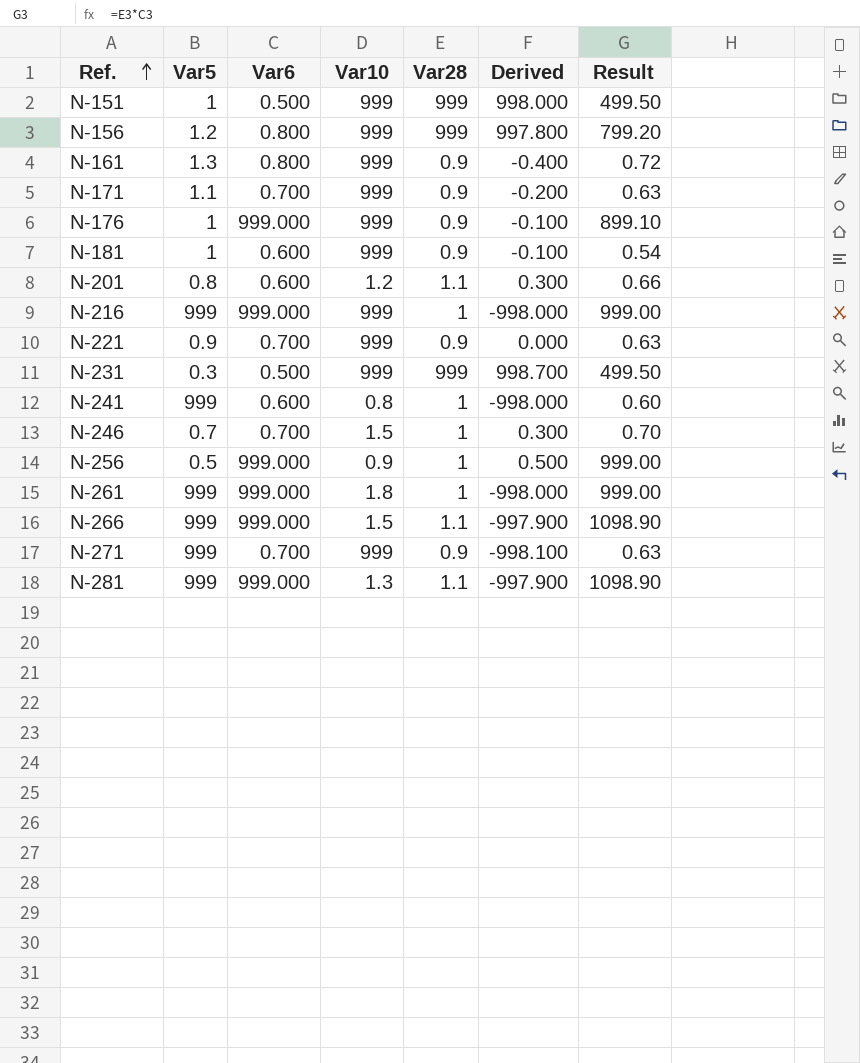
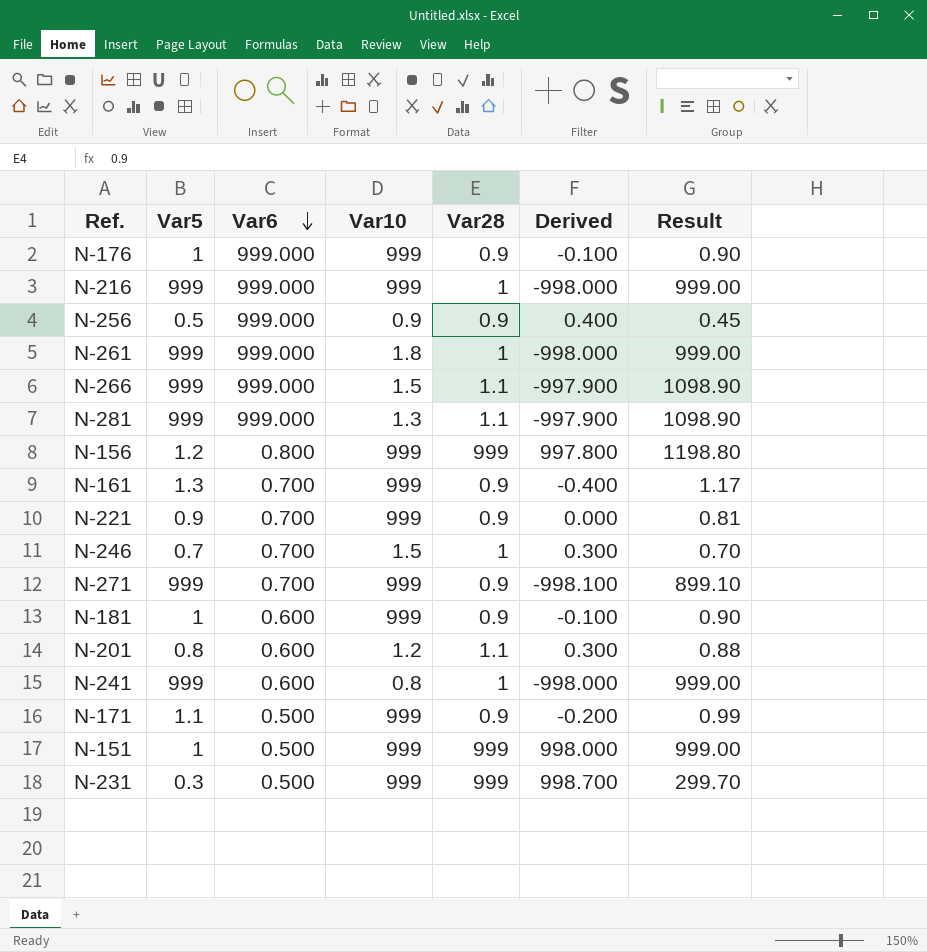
row order: Ref. ascending -> Var6 descending
column Result | formula: [Var6] * [Var28] -> [Var5] * [Var28]
N-256 | Var28: 1 -> 0.9
N-256 | Derived: 0.500 -> 0.400
N-161 | Var6: 0.800 -> 0.700
N-171 | Var6: 0.700 -> 0.500

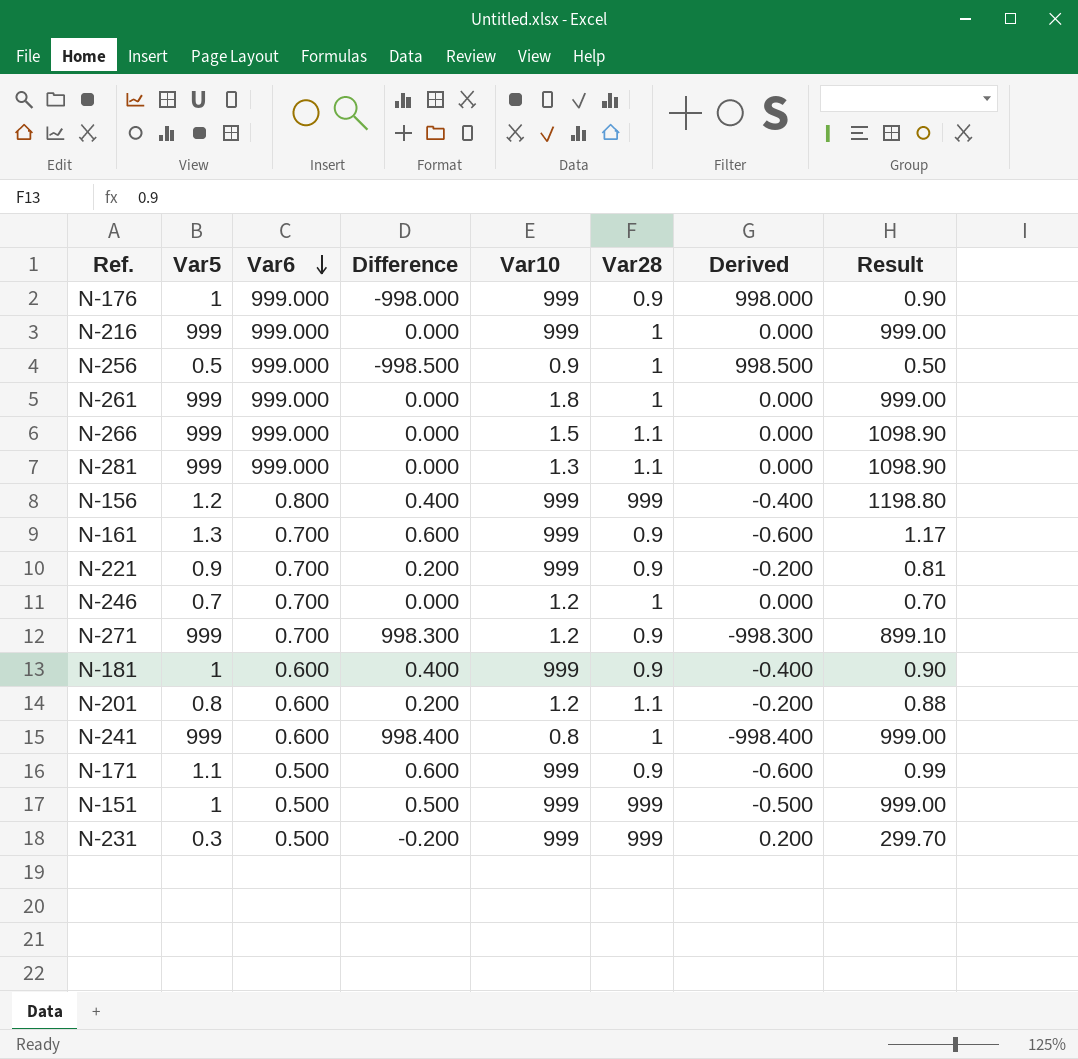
column Difference | formula: none -> [Var5] - [Var6]
column Derived | formula: [Var28] - [Var5] -> [Var6] - [Var5]
N-256 | Var28: 0.9 -> 1
N-256 | Result: 0.45 -> 0.50
N-246 | Var10: 1.5 -> 1.2
N-271 | Var10: 999 -> 1.2

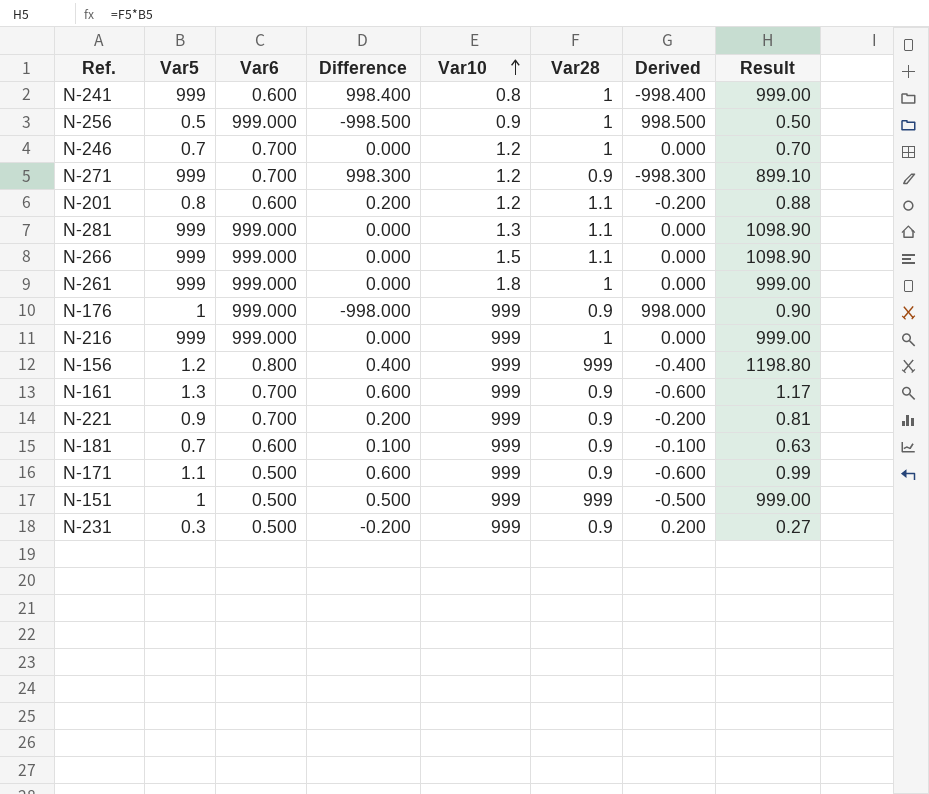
row order: Var6 descending -> Var10 ascending
N-181 | Var5: 1 -> 0.7
N-181 | Difference: 0.400 -> 0.100
N-181 | Derived: -0.400 -> -0.100
N-181 | Result: 0.90 -> 0.63
N-231 | Var28: 999 -> 0.9
N-231 | Result: 299.70 -> 0.27

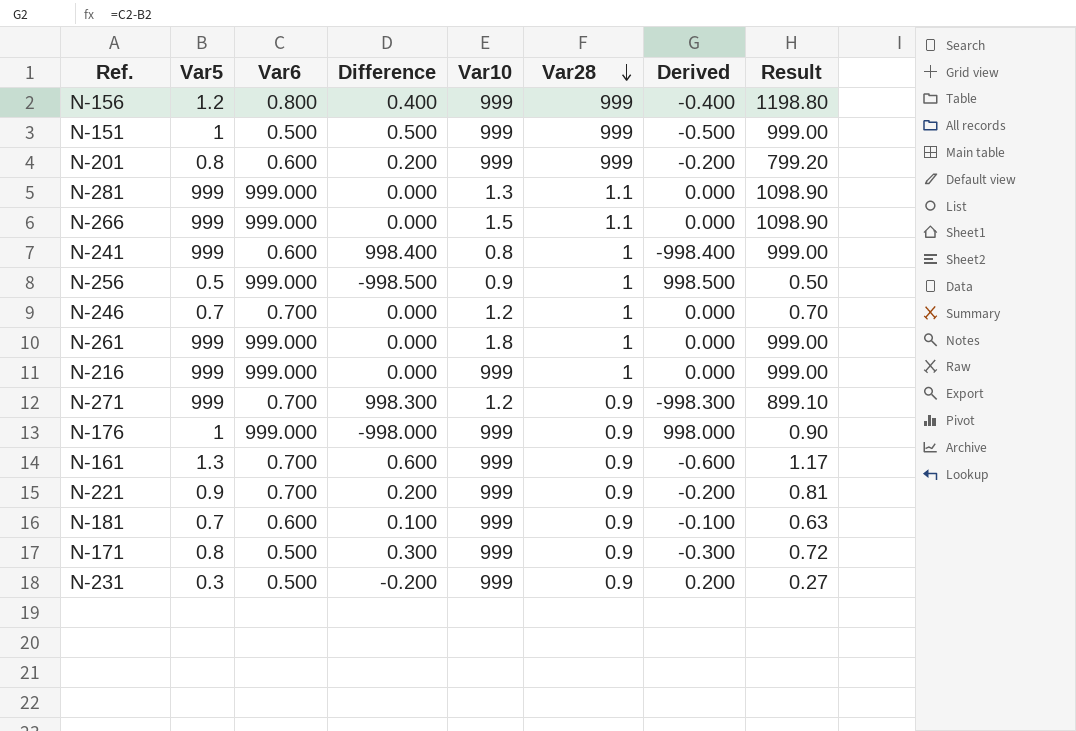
row order: Var10 ascending -> Var28 descending
N-201 | Var10: 1.2 -> 999
N-201 | Var28: 1.1 -> 999
N-201 | Result: 0.88 -> 799.20
N-171 | Var5: 1.1 -> 0.8
N-171 | Difference: 0.600 -> 0.300
N-171 | Derived: -0.600 -> -0.300
N-171 | Result: 0.99 -> 0.72

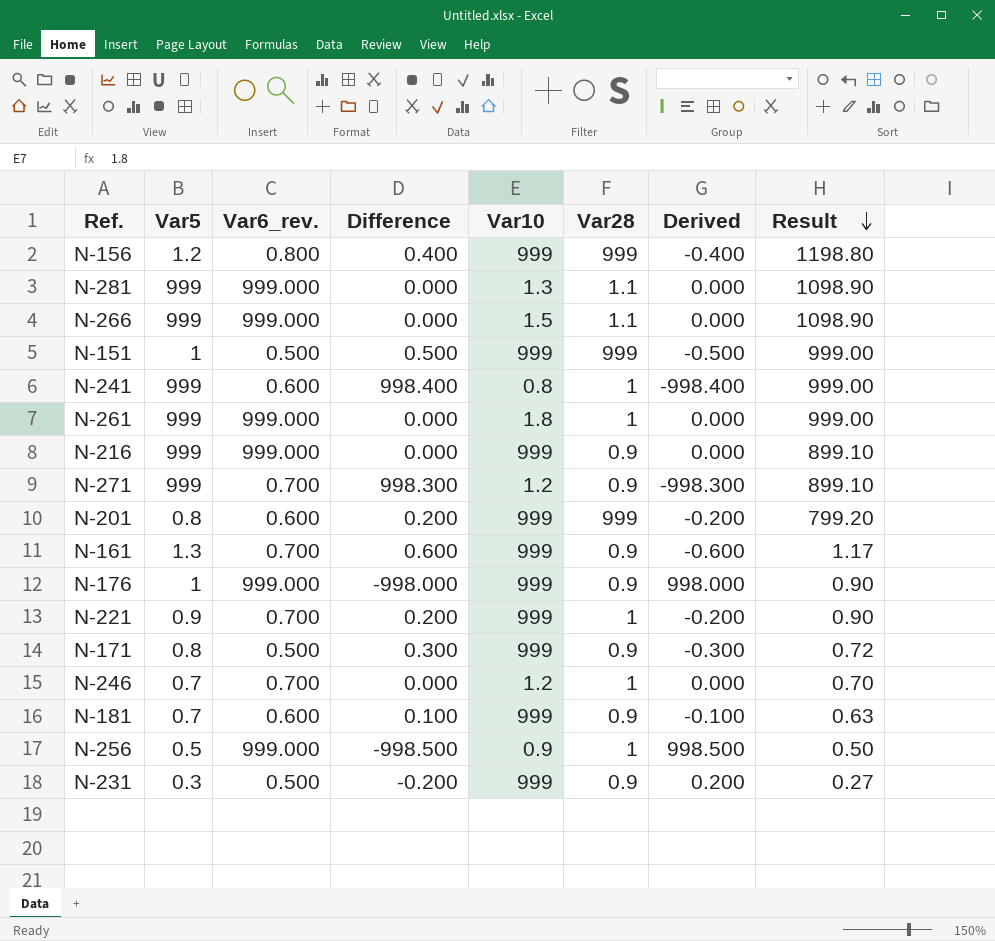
row order: Var28 descending -> Result descending
column name: Var6 -> Var6_rev.
N-216 | Var28: 1 -> 0.9
N-216 | Result: 999.00 -> 899.10
N-221 | Var28: 0.9 -> 1
N-221 | Result: 0.81 -> 0.90

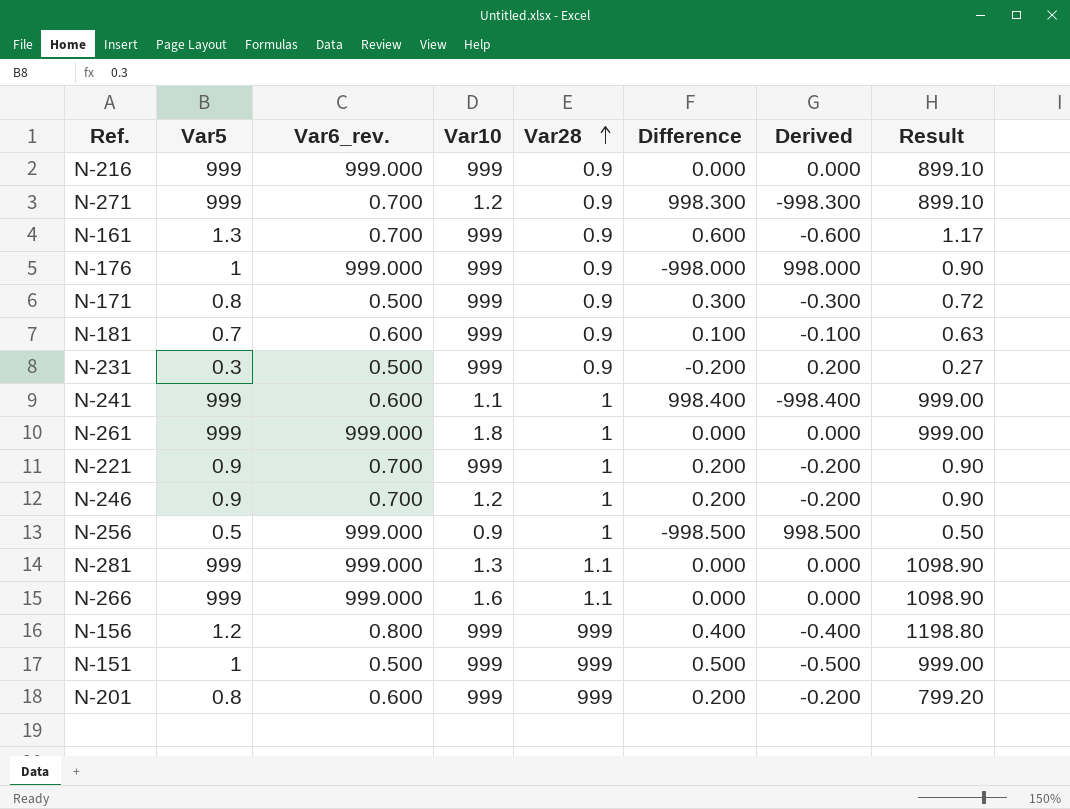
row order: Result descending -> Var28 ascending
column Difference | position: 4 -> 6
N-241 | Var10: 0.8 -> 1.1
N-246 | Var5: 0.7 -> 0.9
N-246 | Difference: 0.000 -> 0.200
N-246 | Derived: 0.000 -> -0.200
N-246 | Result: 0.70 -> 0.90
N-266 | Var10: 1.5 -> 1.6

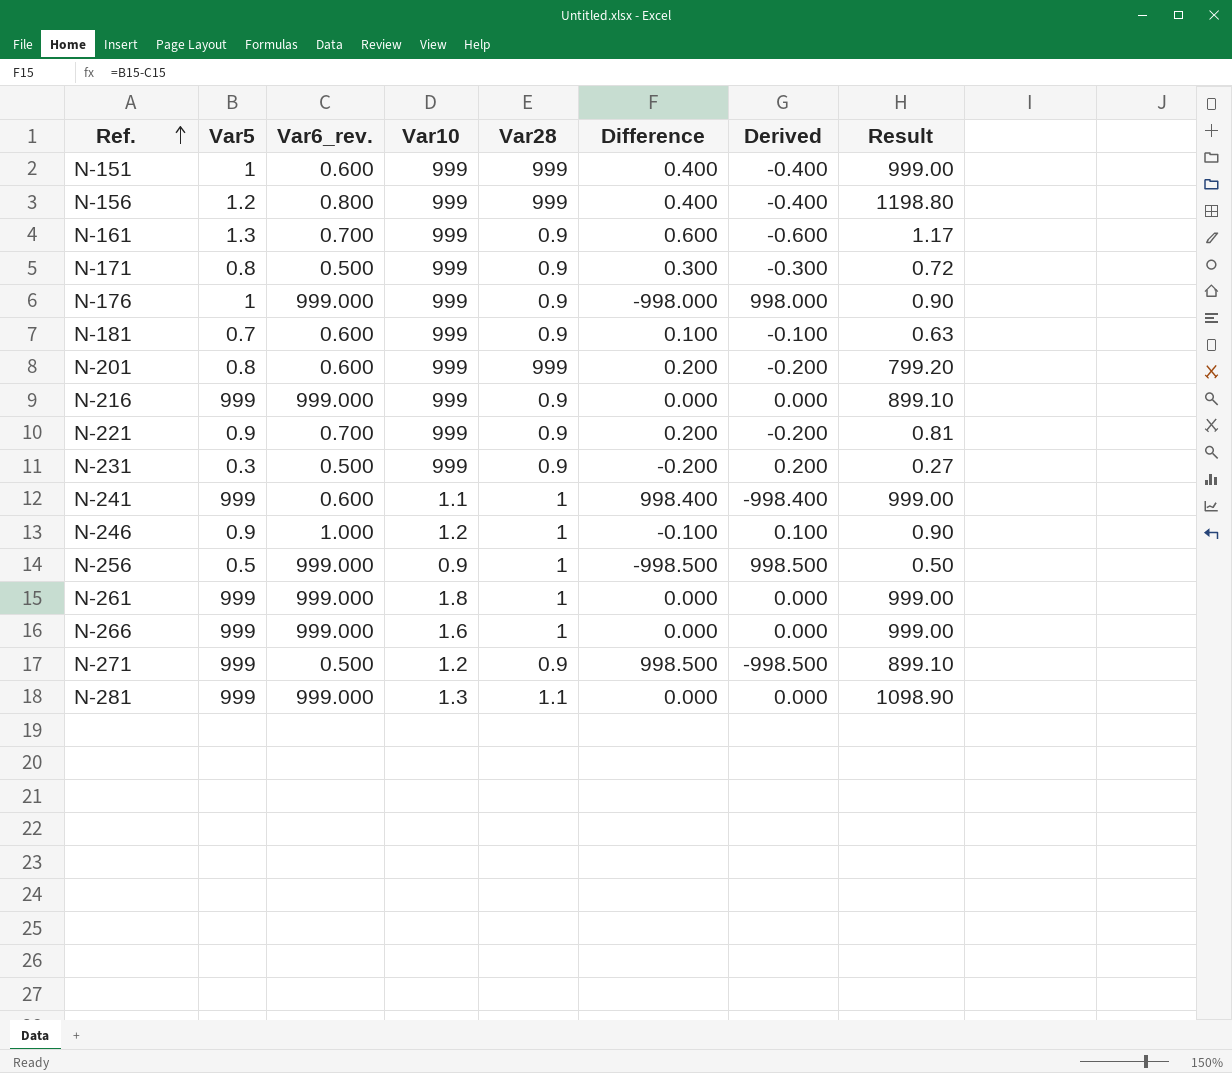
row order: Var28 ascending -> Ref. ascending
N-151 | Var6_rev.: 0.500 -> 0.600
N-151 | Difference: 0.500 -> 0.400
N-151 | Derived: -0.500 -> -0.400
N-221 | Var28: 1 -> 0.9
N-221 | Result: 0.90 -> 0.81
N-246 | Var6_rev.: 0.700 -> 1.000
N-246 | Difference: 0.200 -> -0.100
N-246 | Derived: -0.200 -> 0.100
N-266 | Var28: 1.1 -> 1
N-266 | Result: 1098.90 -> 999.00
N-271 | Var6_rev.: 0.700 -> 0.500
N-271 | Difference: 998.300 -> 998.500
N-271 | Derived: -998.300 -> -998.500

